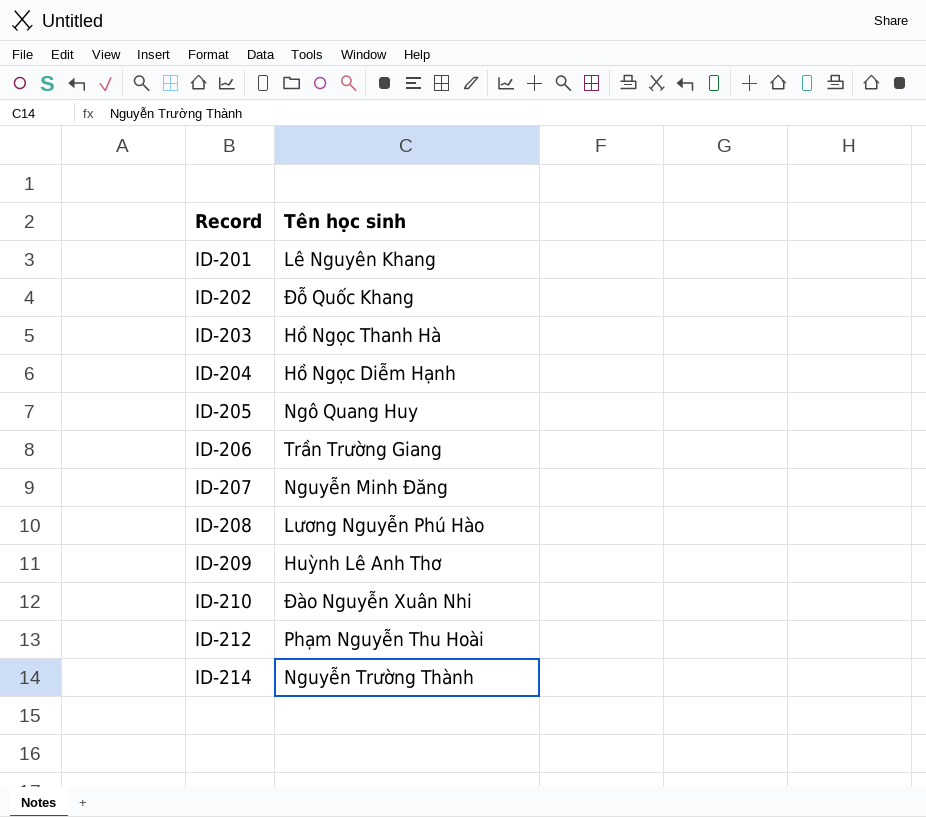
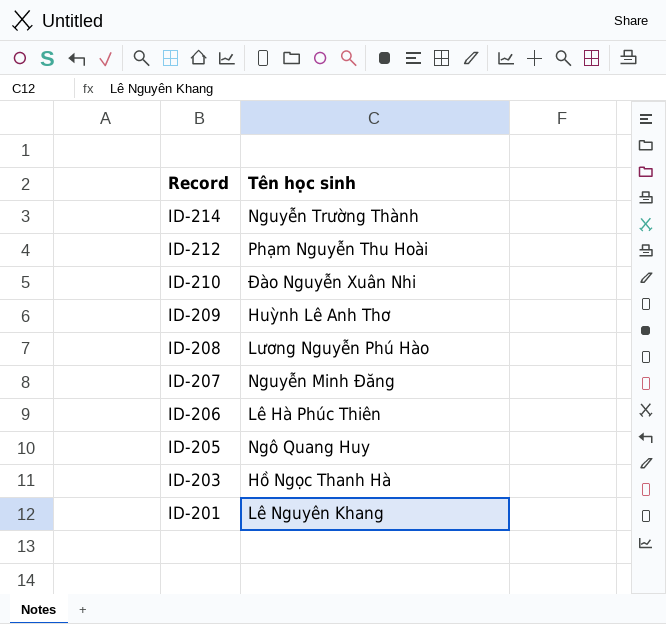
row order: Record ascending -> Record descending
row ID-202: Đỗ Quốc Khang -> none
row ID-204: Hồ Ngọc Diễm Hạnh -> none
ID-206 | Tên học sinh: Trần Trường Giang -> Lê Hà Phúc Thiên

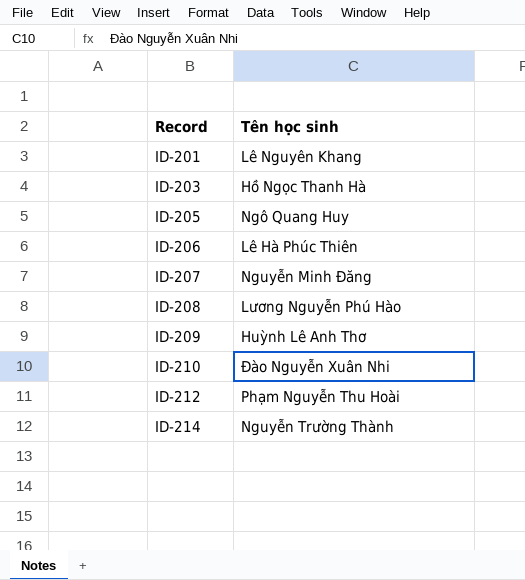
row order: Record descending -> Record ascending

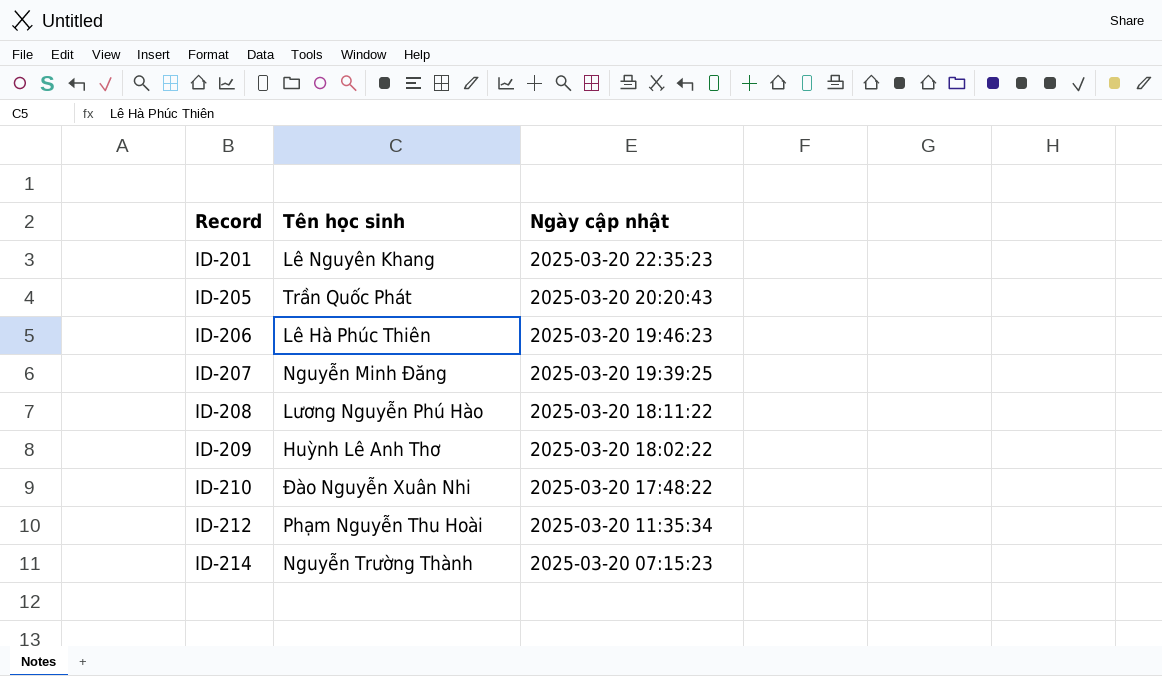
column Ngày cập nhật | position: none -> 3
row ID-203: Hồ Ngọc Thanh Hà -> none
ID-205 | Tên học sinh: Ngô Quang Huy -> Trần Quốc Phát

